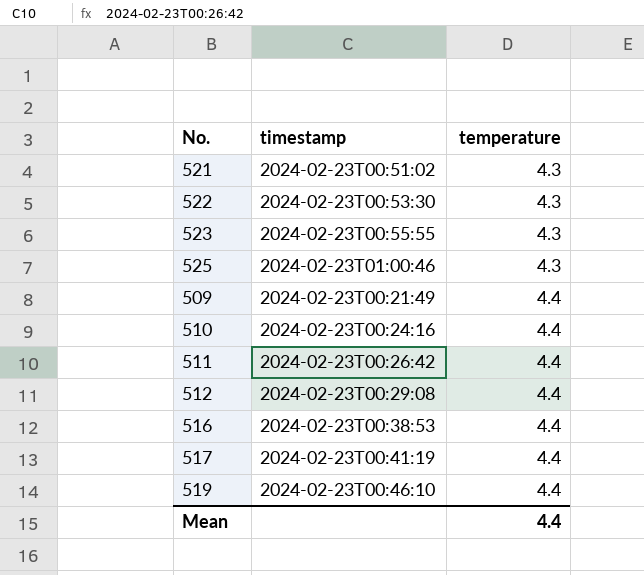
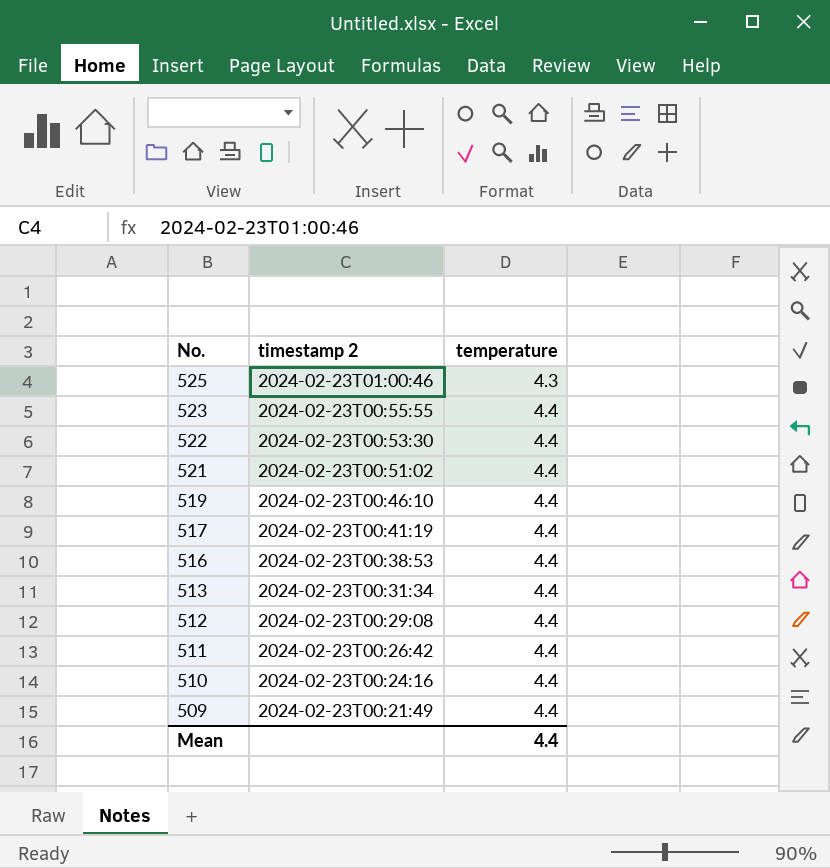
row order: temperature ascending -> No. descending
column name: timestamp -> timestamp 2
523 | temperature: 4.3 -> 4.4
522 | temperature: 4.3 -> 4.4
521 | temperature: 4.3 -> 4.4
row 513: none -> 2024-02-23T00:31:34 | 4.4

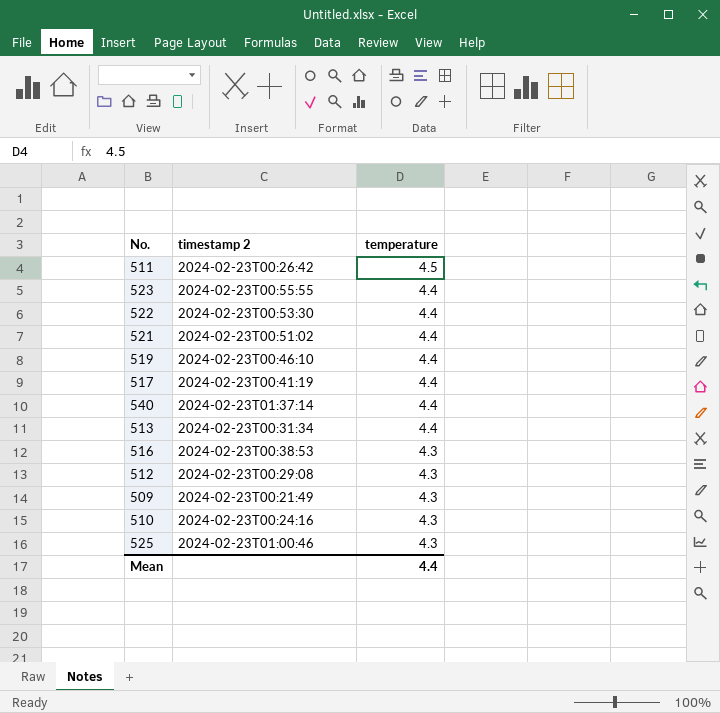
row order: No. descending -> temperature descending
511 | temperature: 4.4 -> 4.5
row 540: none -> 2024-02-23T01:37:14 | 4.4
516 | temperature: 4.4 -> 4.3
512 | temperature: 4.4 -> 4.3
509 | temperature: 4.4 -> 4.3
510 | temperature: 4.4 -> 4.3

